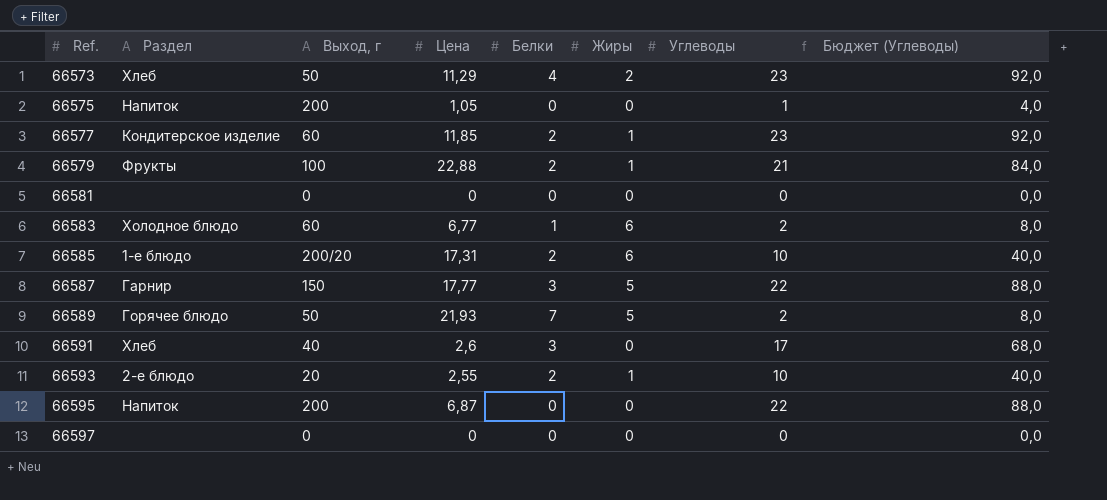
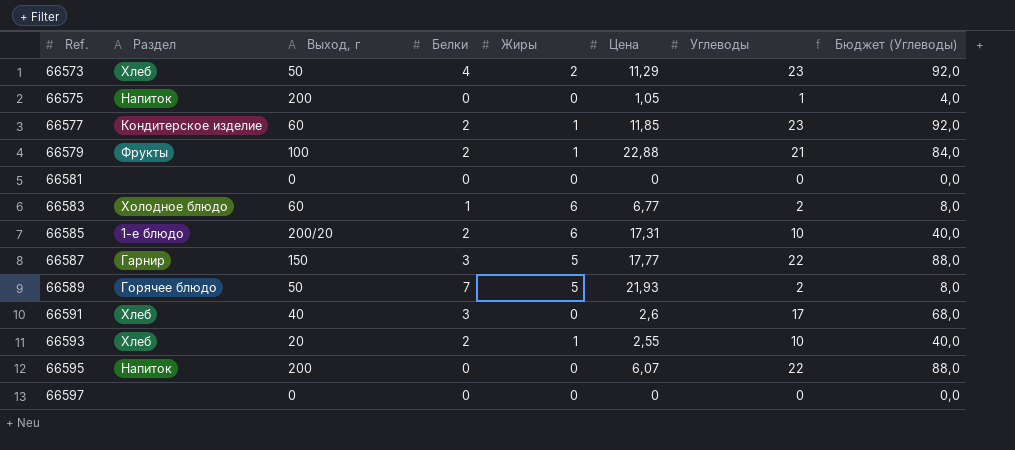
column Цена | position: 4 -> 6
66593 | Раздел: 2-е блюдо -> Хлеб
66595 | Цена: 6,87 -> 6,07

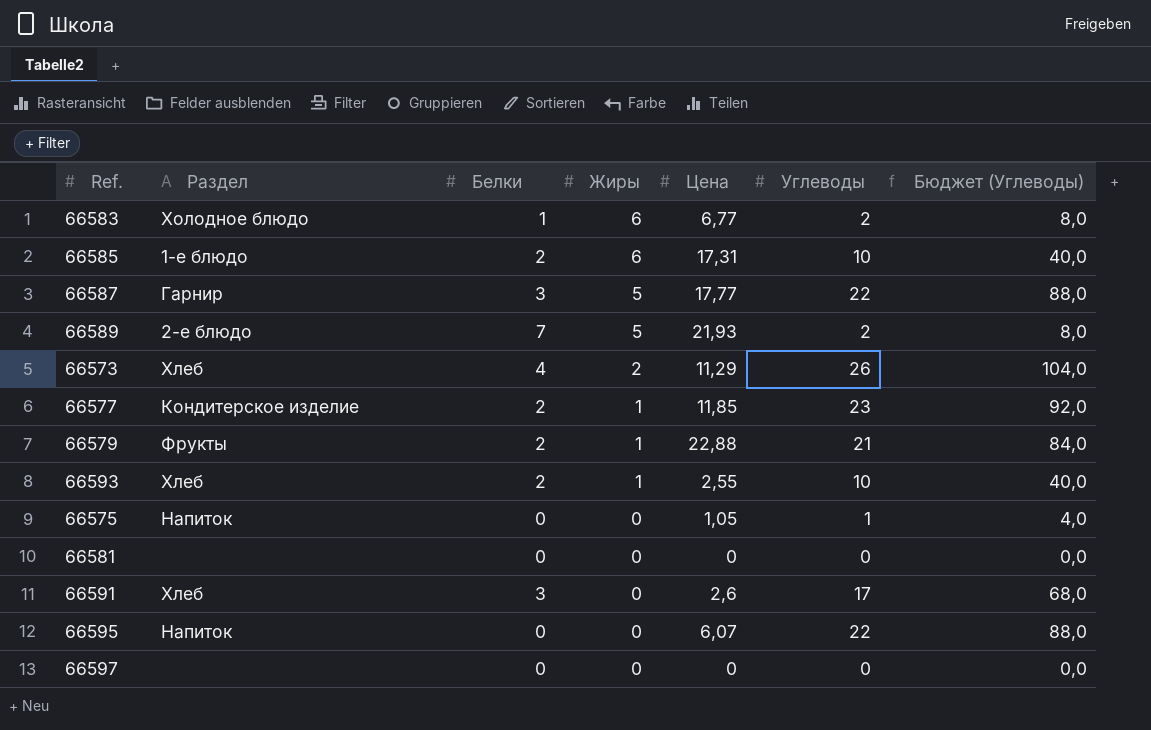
row order: Ref. ascending -> Жиры descending
column Выход, г | position: 3 -> none
66589 | Раздел: Горячее блюдо -> 2-е блюдо
66573 | Углеводы: 23 -> 26
66573 | Бюджет (Углеводы): 92,0 -> 104,0

